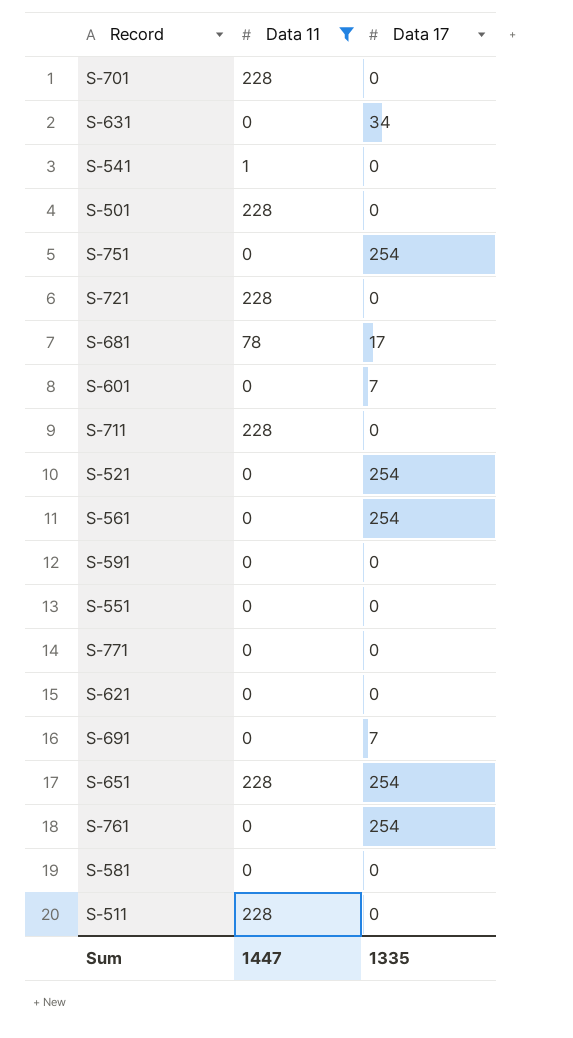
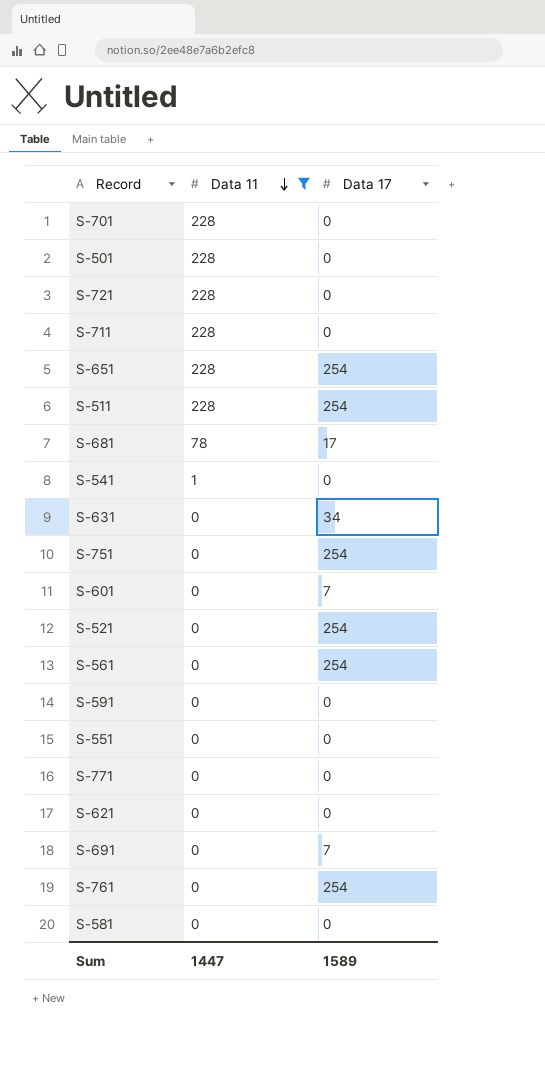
row order: none -> Data 11 descending
S-511 | Data 17: 0 -> 254
Sum | Data 17: 1335 -> 1589

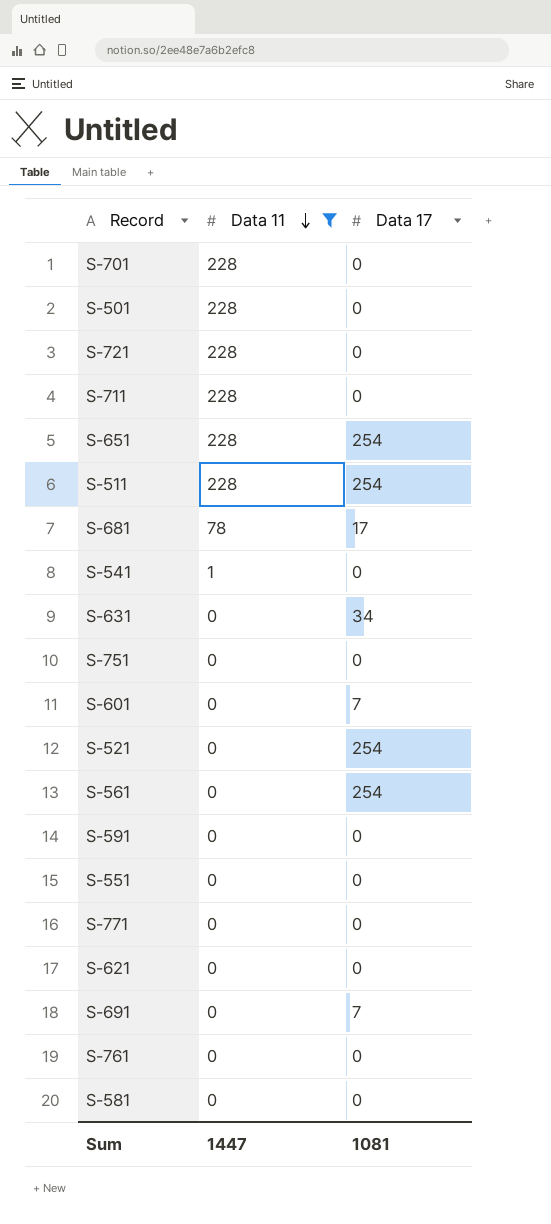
S-751 | Data 17: 254 -> 0
S-761 | Data 17: 254 -> 0
Sum | Data 17: 1589 -> 1081

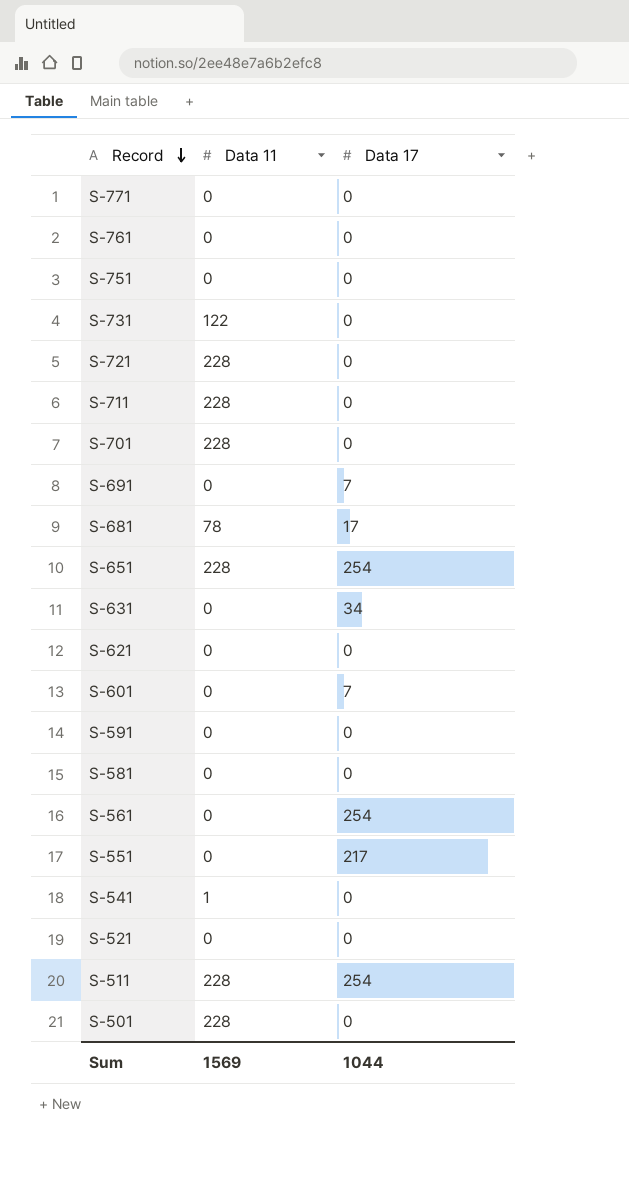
filter: Data 11 != 122 -> none
row order: Data 11 descending -> Record descending
S-551 | Data 17: 0 -> 217
S-521 | Data 17: 254 -> 0
Sum | Data 11: 1447 -> 1569
Sum | Data 17: 1081 -> 1044

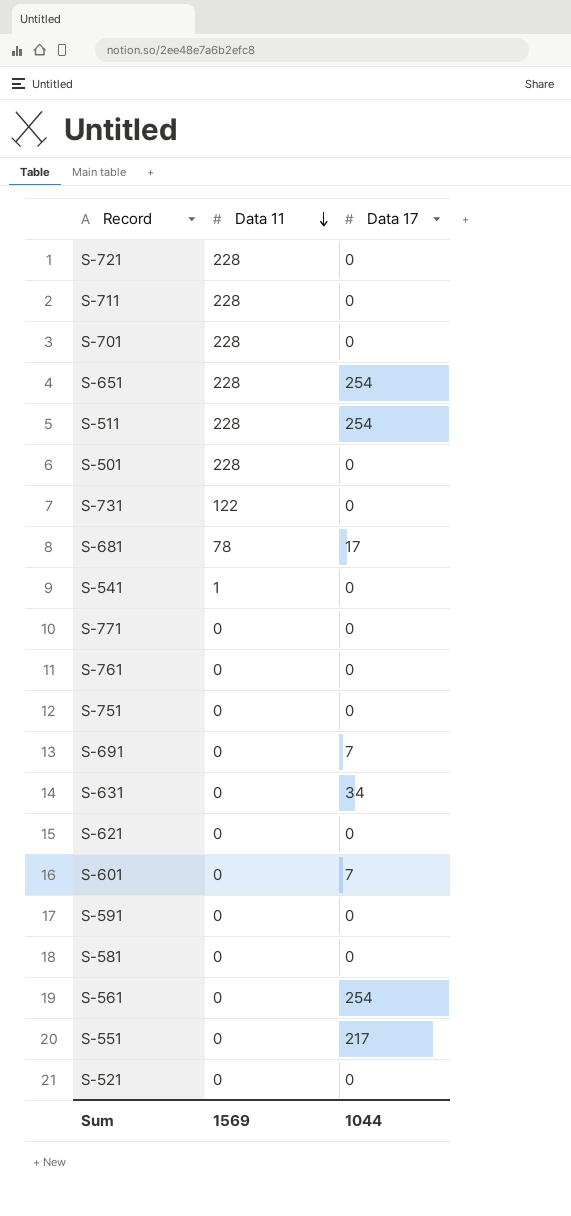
row order: Record descending -> Data 11 descending

